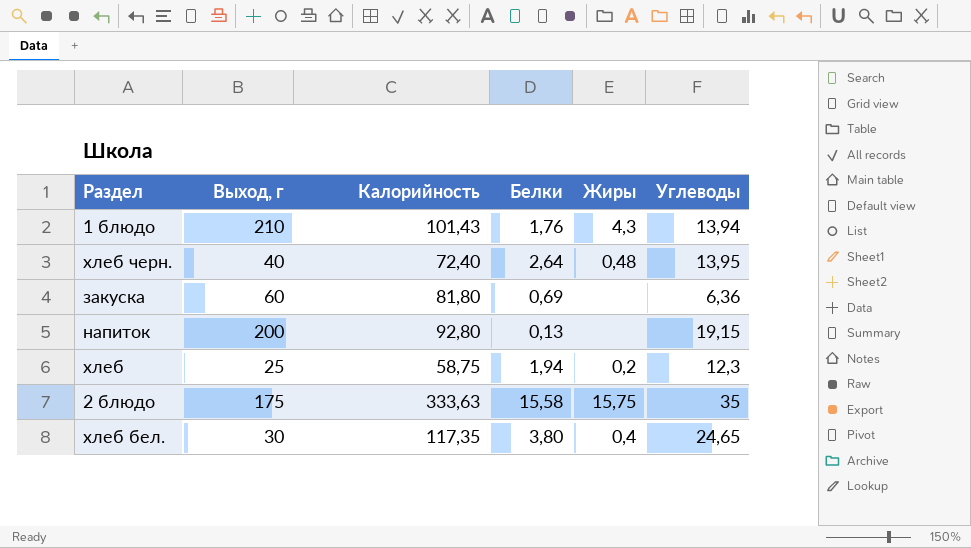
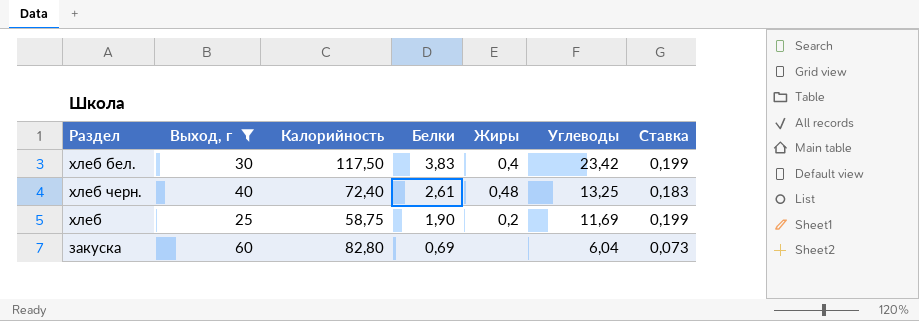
filter: none -> Выход, г <= 60
row order: none -> Белки descending
column Ставка | formula: none -> [Углеводы] / [Калорийность]
хлеб бел. | Калорийность: 117,35 -> 117,50
хлеб бел. | Белки: 3,80 -> 3,83
хлеб бел. | Углеводы: 24,65 -> 23,42
хлеб черн. | Белки: 2,64 -> 2,61
хлеб черн. | Углеводы: 13,95 -> 13,25
хлеб | Белки: 1,94 -> 1,90
хлеб | Углеводы: 12,3 -> 11,69
закуска | Калорийность: 81,80 -> 82,80
закуска | Углеводы: 6,36 -> 6,04

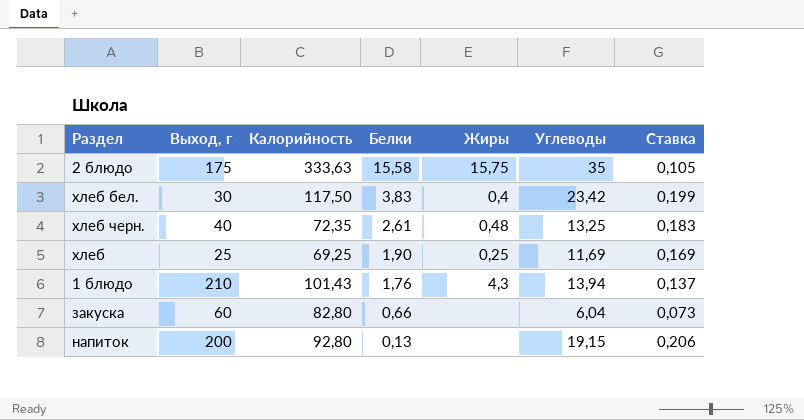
filter: Выход, г <= 60 -> none
хлеб черн. | Калорийность: 72,40 -> 72,35
хлеб | Калорийность: 58,75 -> 69,25
хлеб | Жиры: 0,2 -> 0,25
хлеб | Ставка: 0,199 -> 0,169
закуска | Белки: 0,69 -> 0,66

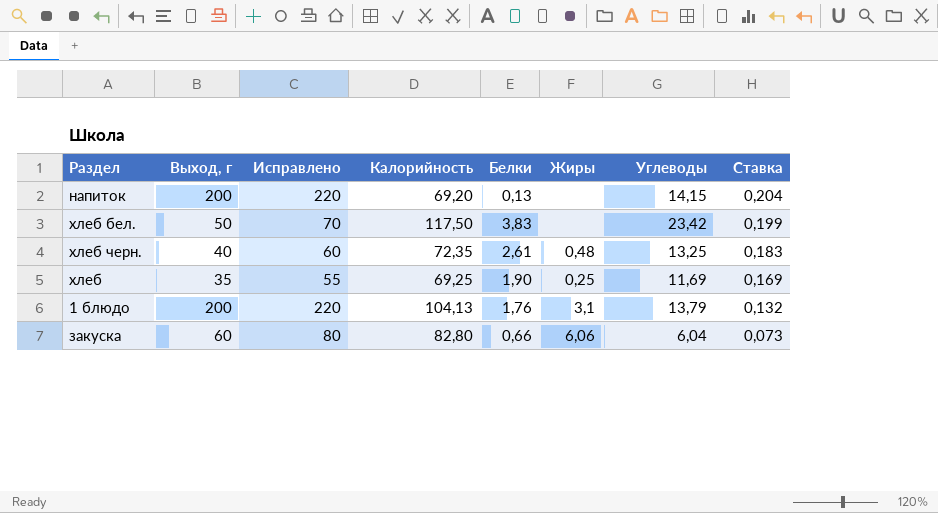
row order: Белки descending -> Ставка descending
column Исправлено | formula: none -> [Выход, г] + 20
row 2 блюдо: 175 | 333,63 | 15,58 | 15,75 | 35 | 0,105 -> none
напиток | Калорийность: 92,80 -> 69,20
напиток | Углеводы: 19,15 -> 14,15
напиток | Ставка: 0,206 -> 0,204
хлеб бел. | Выход, г: 30 -> 50
хлеб бел. | Жиры: 0,4 -> none
хлеб | Выход, г: 25 -> 35
1 блюдо | Выход, г: 210 -> 200
1 блюдо | Калорийность: 101,43 -> 104,13
1 блюдо | Жиры: 4,3 -> 3,1
1 блюдо | Углеводы: 13,94 -> 13,79
1 блюдо | Ставка: 0,137 -> 0,132
закуска | Жиры: none -> 6,06

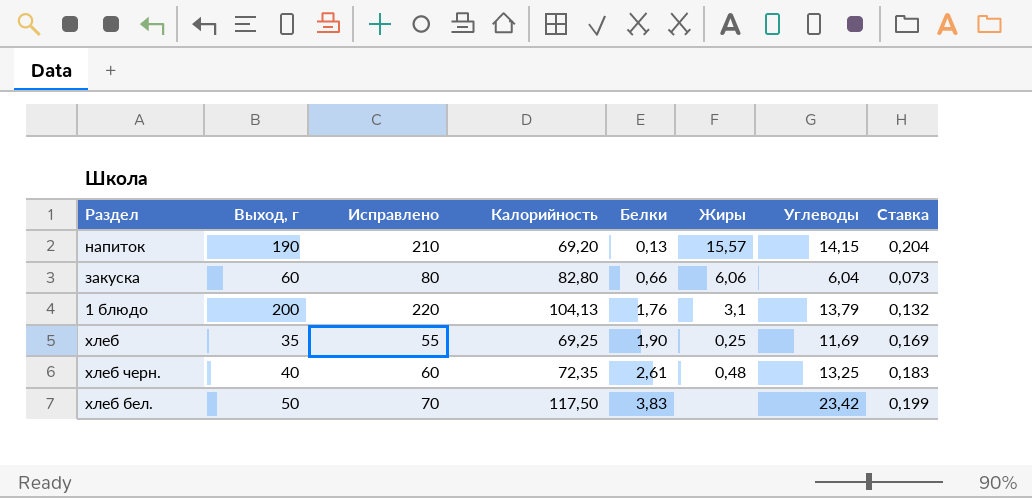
row order: Ставка descending -> Белки ascending
напиток | Выход, г: 200 -> 190
напиток | Исправлено: 220 -> 210
напиток | Жиры: none -> 15,57

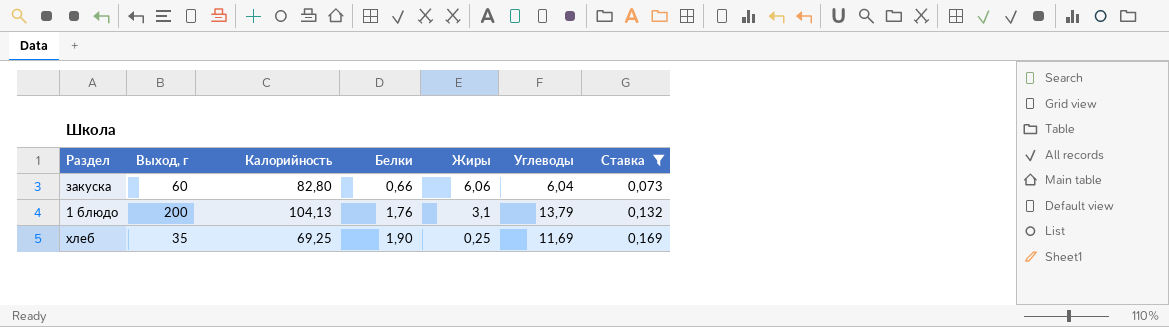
filter: none -> Ставка <= 0,169
column Исправлено | formula: [Выход, г] + 20 -> none

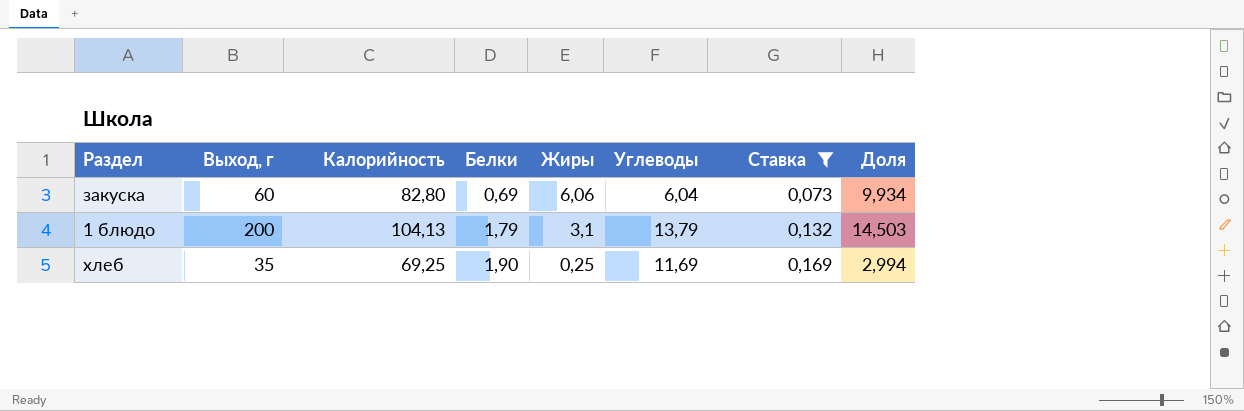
column Доля | formula: none -> [Выход, г] / [Углеводы]
закуска | Белки: 0,66 -> 0,69
1 блюдо | Белки: 1,76 -> 1,79

